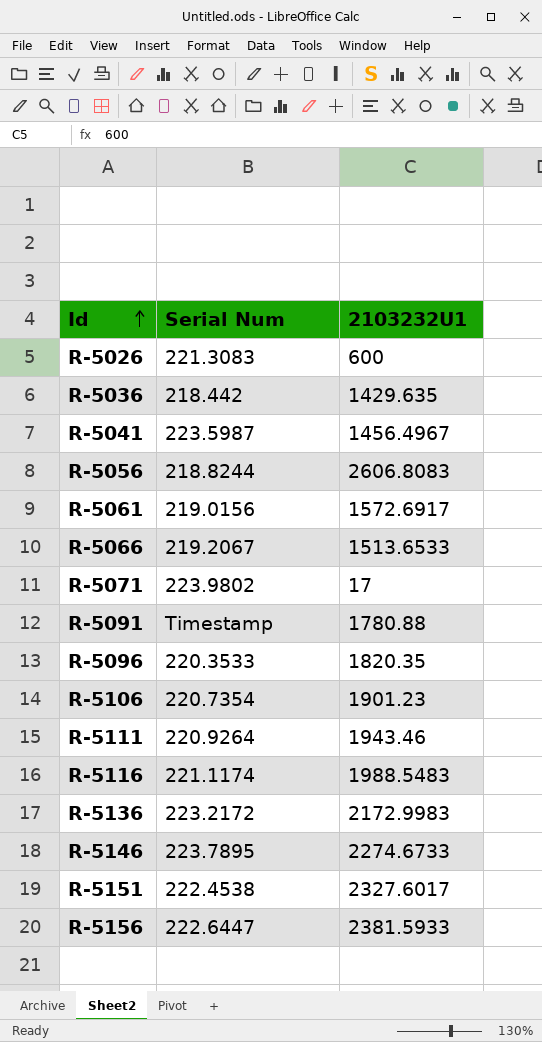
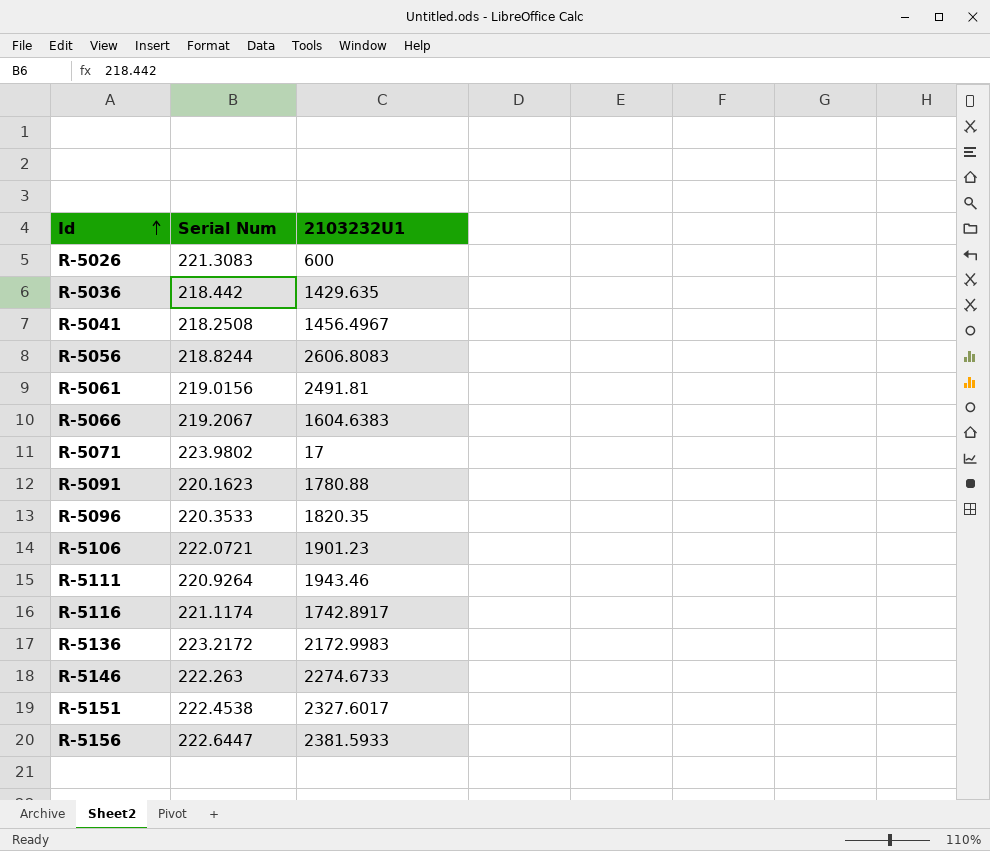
R-5041 | Serial Num: 223.5987 -> 218.2508
R-5061 | 2103232U1: 1572.6917 -> 2491.81
R-5066 | 2103232U1: 1513.6533 -> 1604.6383
R-5091 | Serial Num: Timestamp -> 220.1623
R-5106 | Serial Num: 220.7354 -> 222.0721
R-5116 | 2103232U1: 1988.5483 -> 1742.8917
R-5146 | Serial Num: 223.7895 -> 222.263

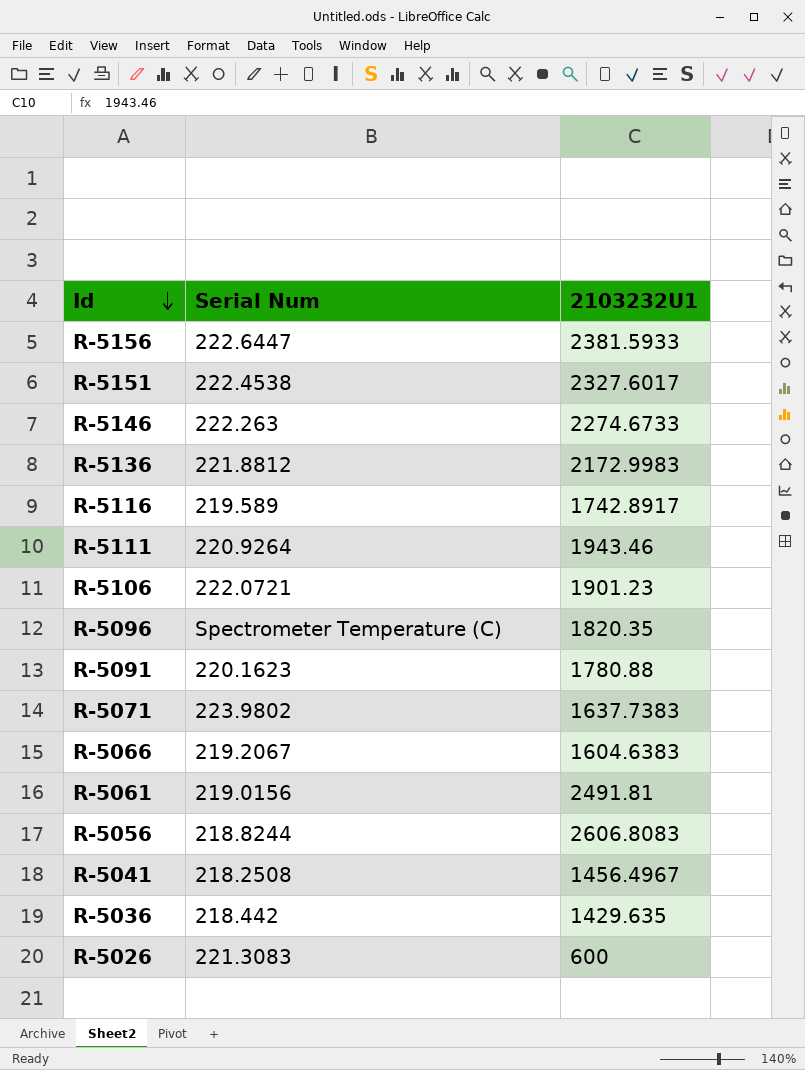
row order: Id ascending -> Id descending
R-5136 | Serial Num: 223.2172 -> 221.8812
R-5116 | Serial Num: 221.1174 -> 219.589
R-5096 | Serial Num: 220.3533 -> Spectrometer Temperature (C)
R-5071 | 2103232U1: 17 -> 1637.7383

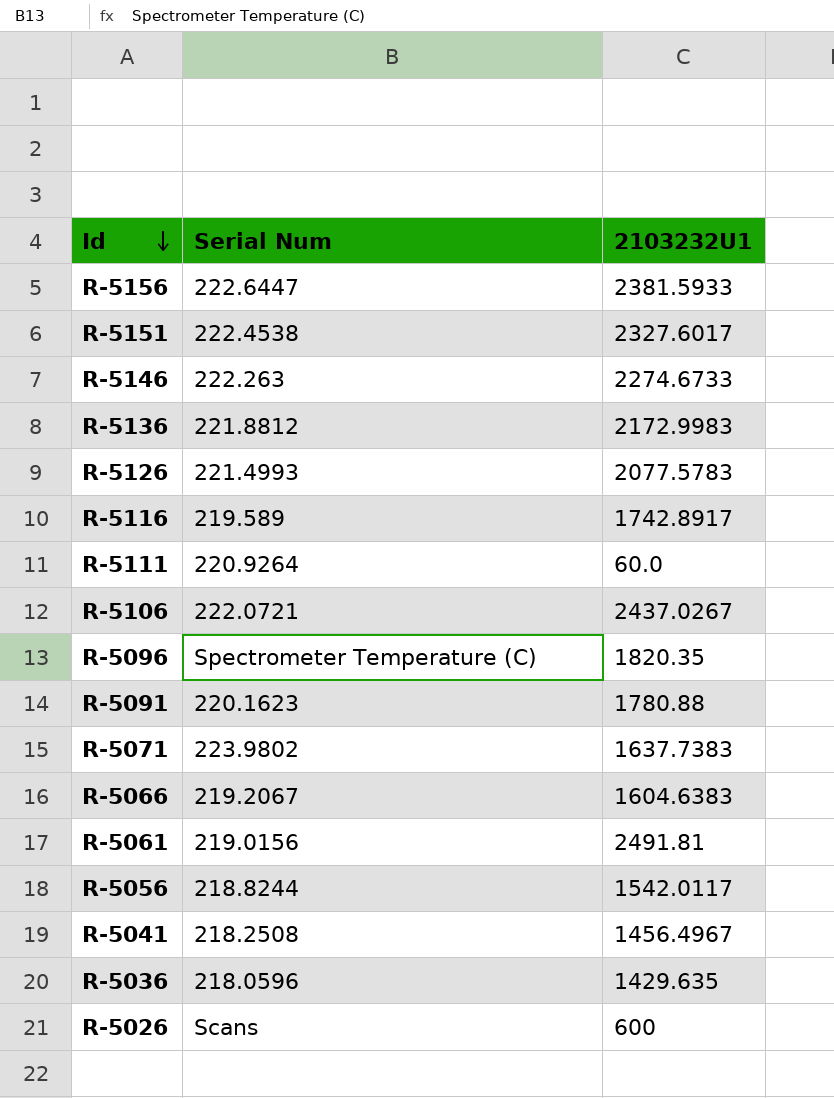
row R-5126: none -> 221.4993 | 2077.5783
R-5111 | 2103232U1: 1943.46 -> 60.0
R-5106 | 2103232U1: 1901.23 -> 2437.0267
R-5056 | 2103232U1: 2606.8083 -> 1542.0117
R-5036 | Serial Num: 218.442 -> 218.0596
R-5026 | Serial Num: 221.3083 -> Scans

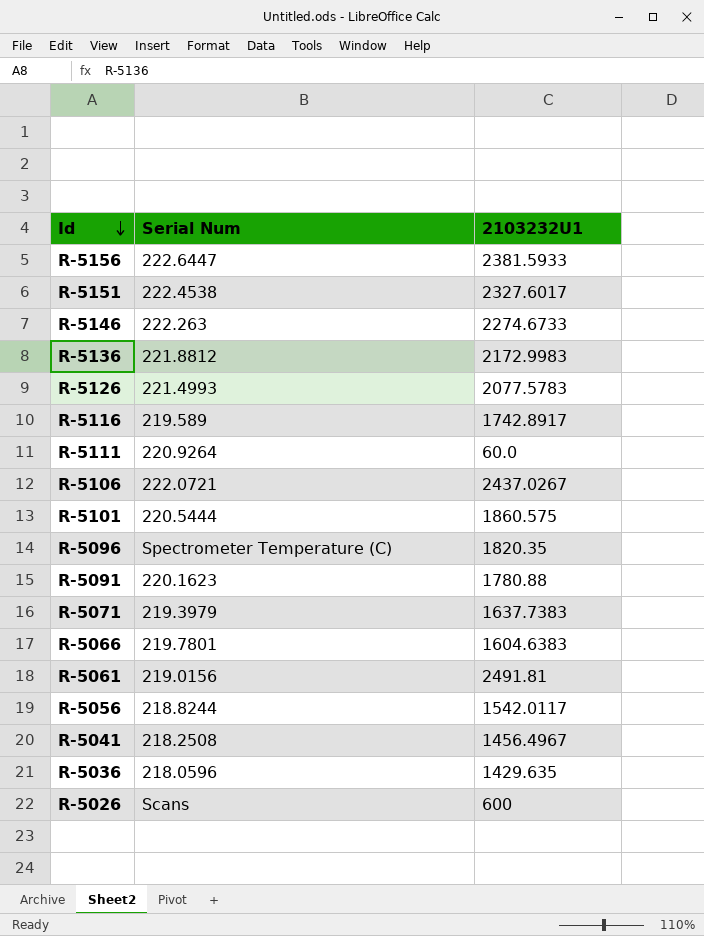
row R-5101: none -> 220.5444 | 1860.575
R-5071 | Serial Num: 223.9802 -> 219.3979
R-5066 | Serial Num: 219.2067 -> 219.7801

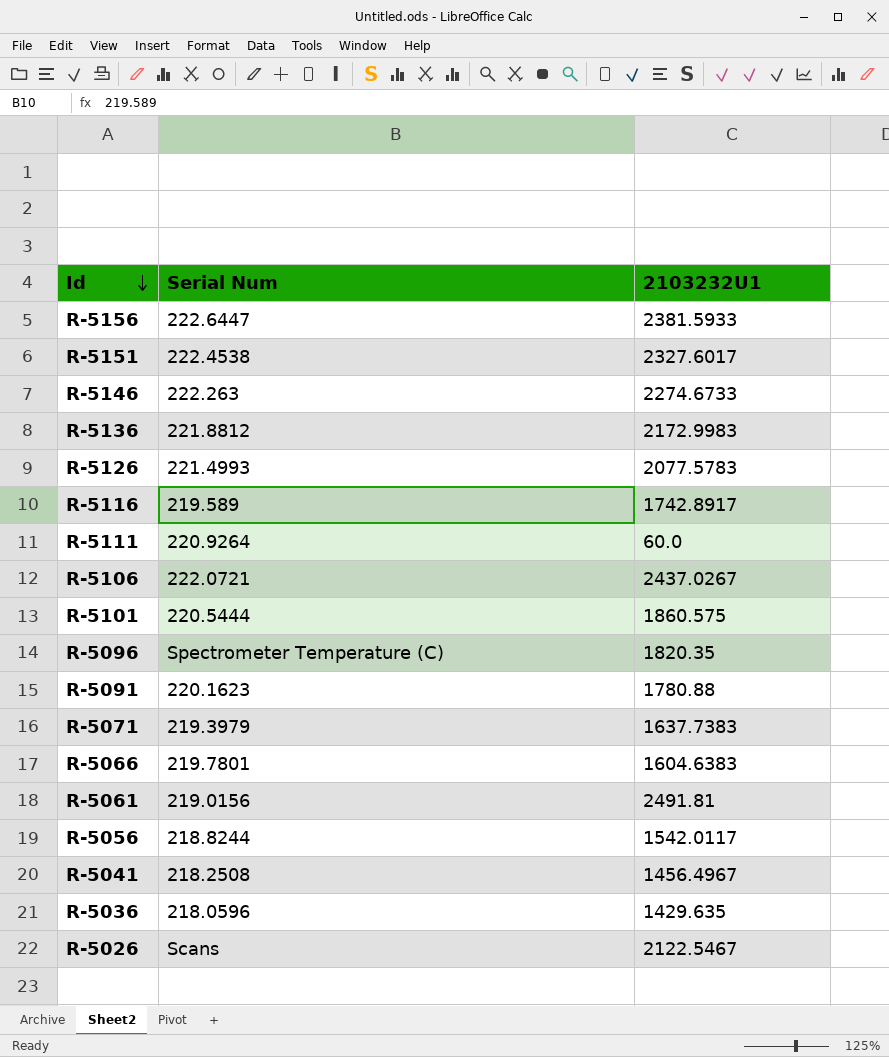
R-5026 | 2103232U1: 600 -> 2122.5467

